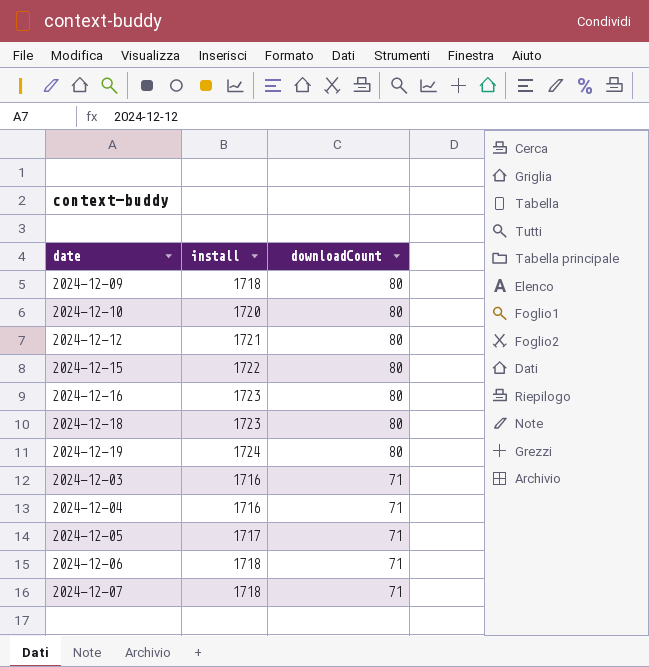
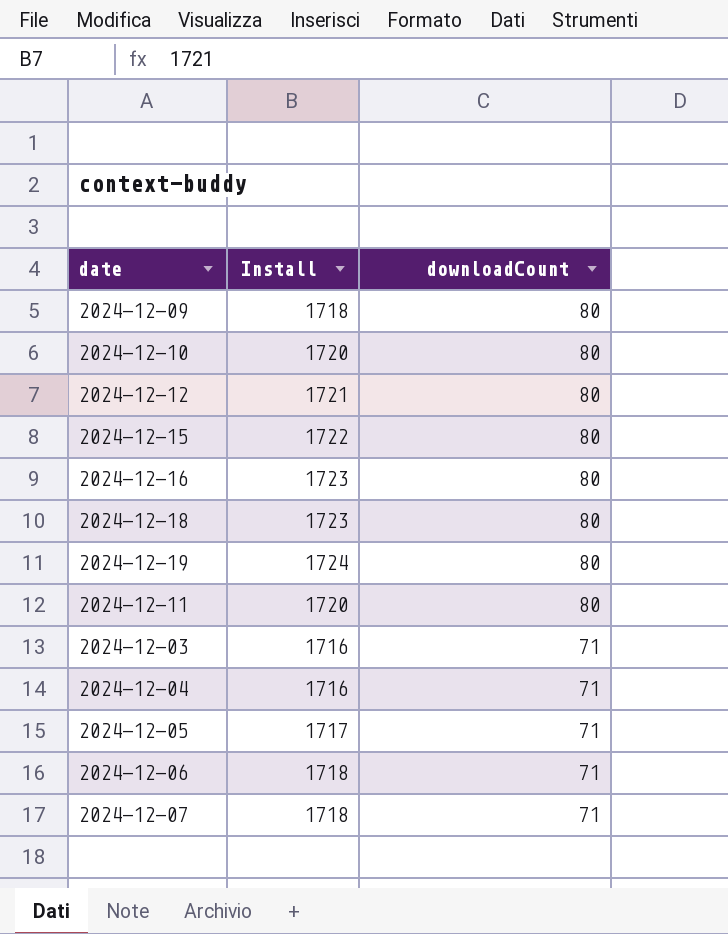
column name: install -> Install
row 2024-12-11: none -> 1720 | 80

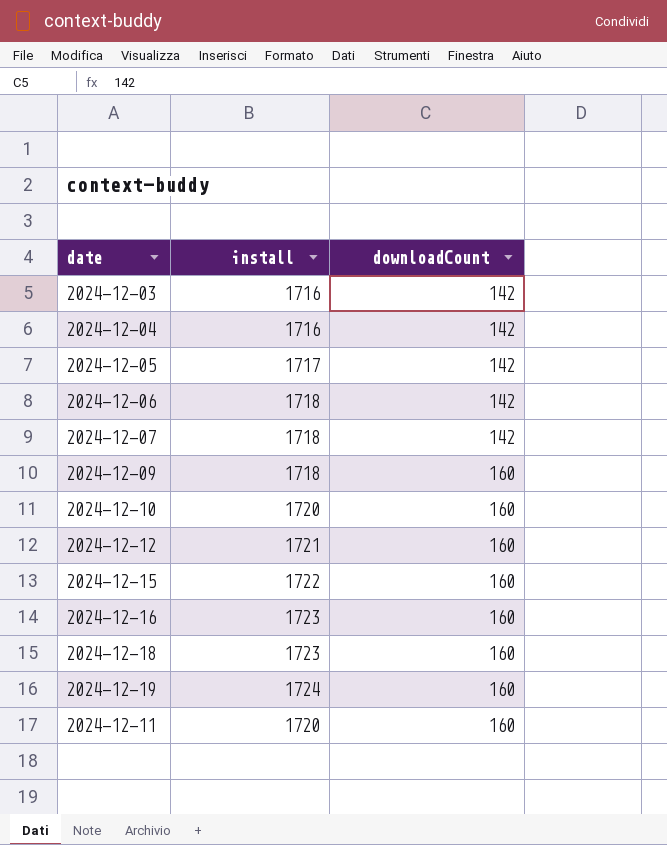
row order: downloadCount descending -> downloadCount ascending
column name: Install -> install
2024-12-03 | downloadCount: 71 -> 142
2024-12-04 | downloadCount: 71 -> 142
2024-12-05 | downloadCount: 71 -> 142
2024-12-06 | downloadCount: 71 -> 142
2024-12-07 | downloadCount: 71 -> 142
2024-12-09 | downloadCount: 80 -> 160
2024-12-10 | downloadCount: 80 -> 160
2024-12-12 | downloadCount: 80 -> 160
2024-12-15 | downloadCount: 80 -> 160
2024-12-16 | downloadCount: 80 -> 160
2024-12-18 | downloadCount: 80 -> 160
2024-12-19 | downloadCount: 80 -> 160
2024-12-11 | downloadCount: 80 -> 160

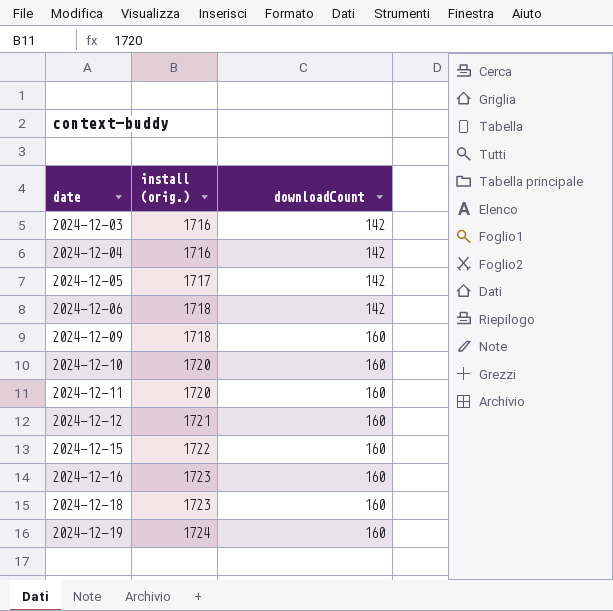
row order: downloadCount ascending -> date ascending
column name: install -> install (orig.)
row 2024-12-07: 1718 | 142 -> none

